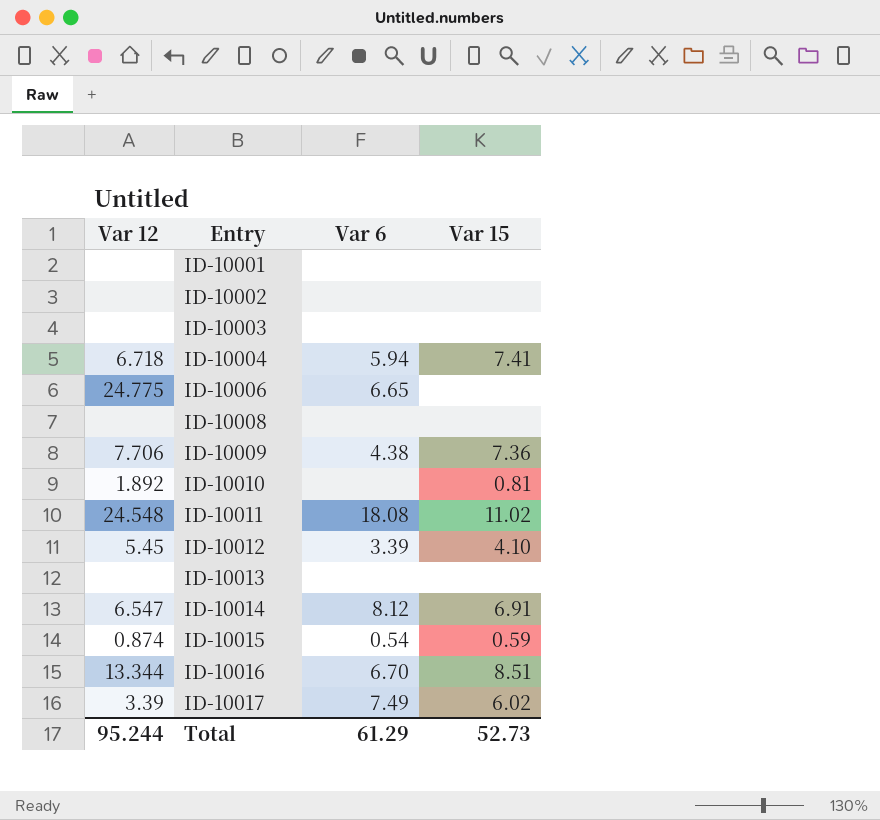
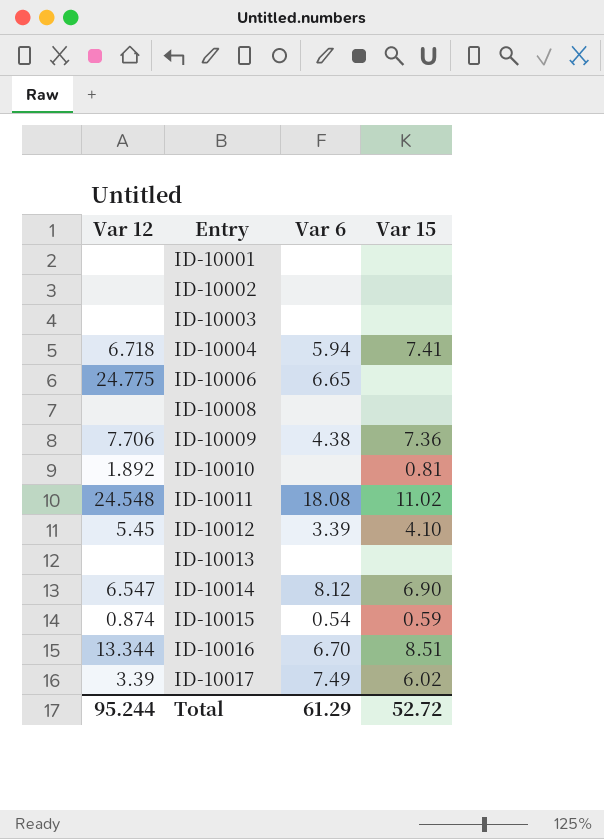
ID-10014 | Var 15: 6.91 -> 6.90
Total | Var 15: 52.73 -> 52.72

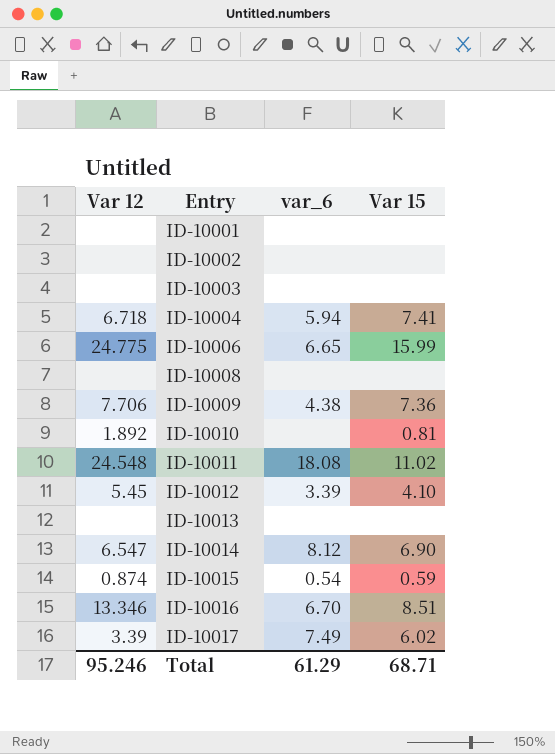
column name: Var 6 -> var_6
ID-10006 | Var 15: none -> 15.99
ID-10016 | Var 12: 13.344 -> 13.346
Total | Var 12: 95.244 -> 95.246
Total | Var 15: 52.72 -> 68.71

